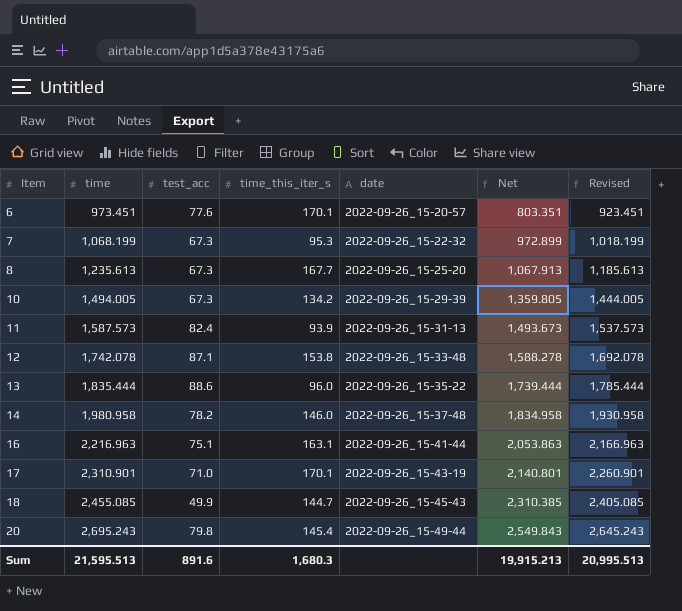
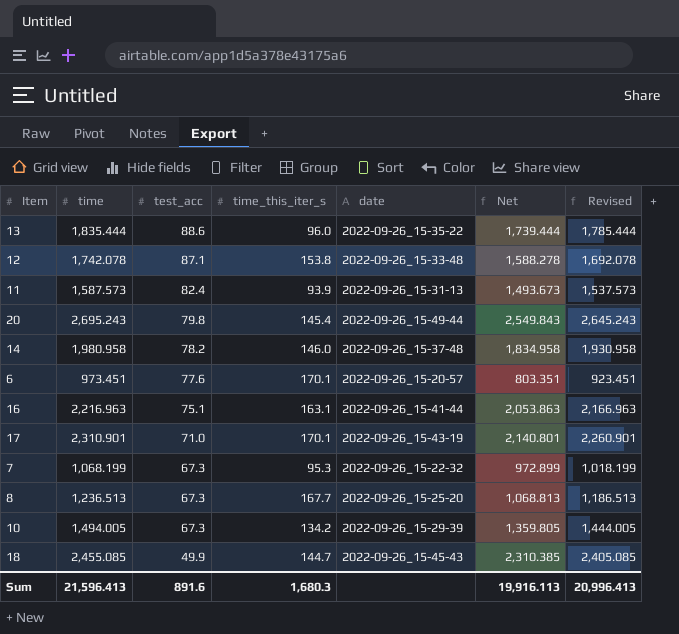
row order: Item ascending -> test_acc descending
8 | time: 1,235.613 -> 1,236.513
8 | Net: 1,067.913 -> 1,068.813
8 | Revised: 1,185.613 -> 1,186.513
Sum | time: 21,595.513 -> 21,596.413
Sum | Net: 19,915.213 -> 19,916.113
Sum | Revised: 20,995.513 -> 20,996.413

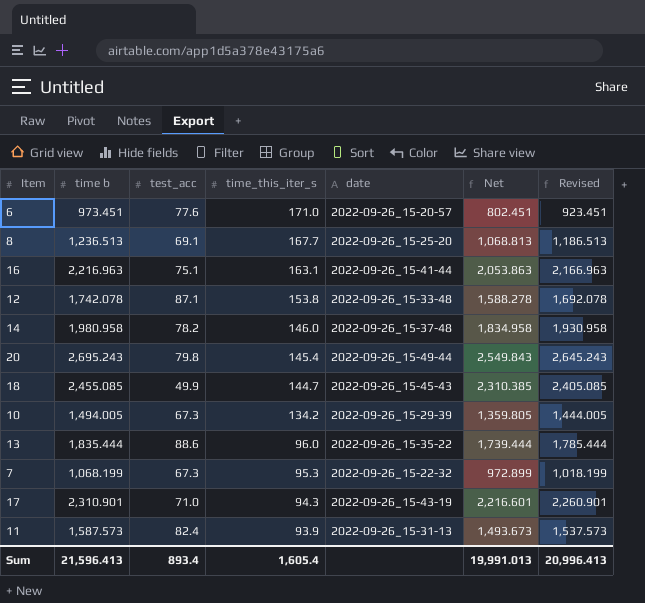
row order: test_acc descending -> time_this_iter_s descending
column name: time -> time b
6 | time_this_iter_s: 170.1 -> 171.0
6 | Net: 803.351 -> 802.451
8 | test_acc: 67.3 -> 69.1
17 | time_this_iter_s: 170.1 -> 94.3
17 | Net: 2,140.801 -> 2,216.601
Sum | test_acc: 891.6 -> 893.4
Sum | time_this_iter_s: 1,680.3 -> 1,605.4
Sum | Net: 19,916.113 -> 19,991.013

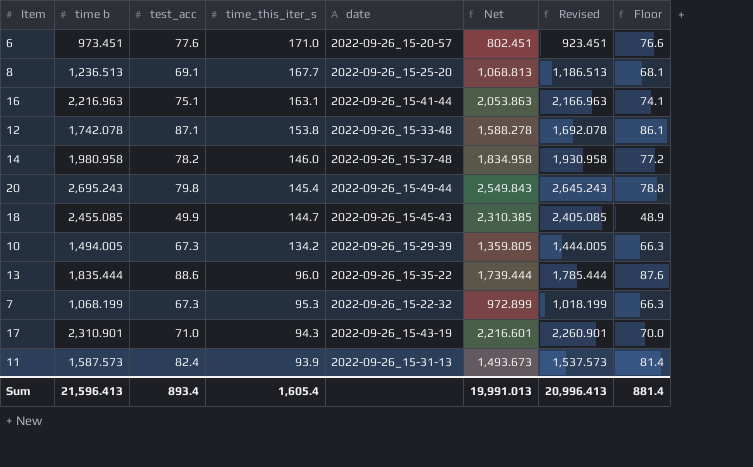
column Floor | formula: none -> [test_acc] - 1

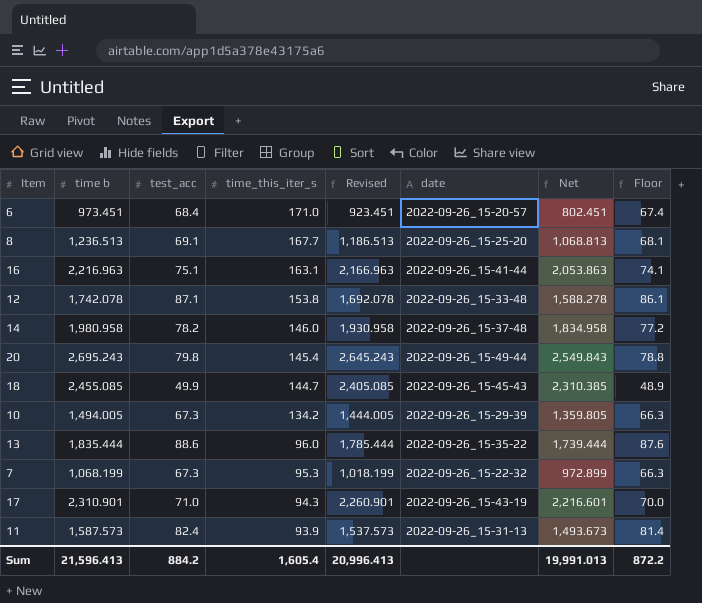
column Revised | position: 7 -> 5
6 | test_acc: 77.6 -> 68.4
6 | Floor: 76.6 -> 67.4
Sum | test_acc: 893.4 -> 884.2
Sum | Floor: 881.4 -> 872.2

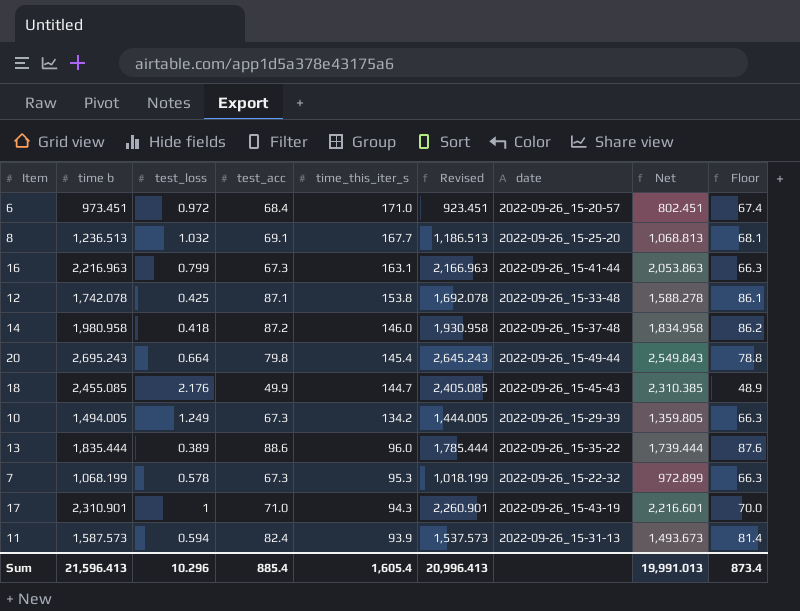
column test_loss | position: none -> 3
16 | test_acc: 75.1 -> 67.3
16 | Floor: 74.1 -> 66.3
14 | test_acc: 78.2 -> 87.2
14 | Floor: 77.2 -> 86.2
Sum | test_acc: 884.2 -> 885.4
Sum | Floor: 872.2 -> 873.4

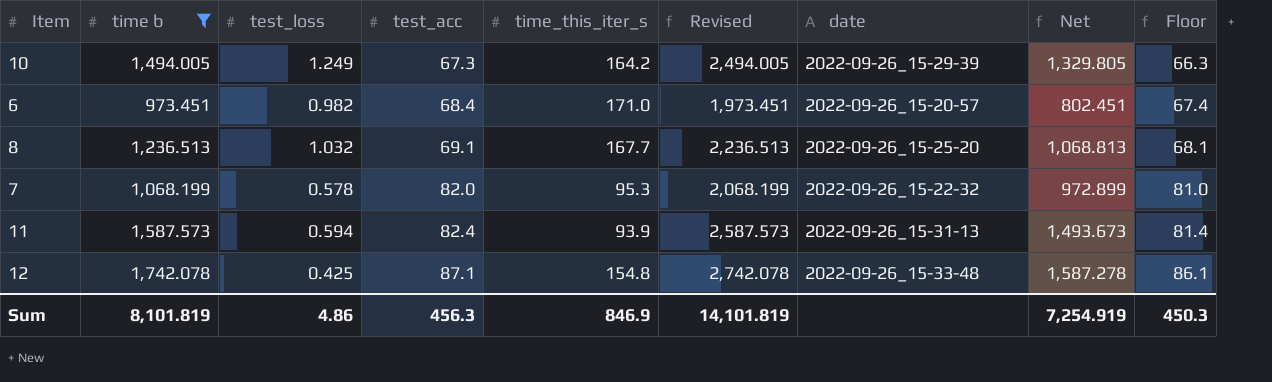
filter: none -> time b <= 1,742.078
row order: time_this_iter_s descending -> test_acc ascending
column Revised | formula: [time b] - 50 -> [time b] + 1000
10 | time_this_iter_s: 134.2 -> 164.2
10 | Net: 1,359.805 -> 1,329.805
6 | test_loss: 0.972 -> 0.982
7 | test_acc: 67.3 -> 82.0
7 | Floor: 66.3 -> 81.0
12 | time_this_iter_s: 153.8 -> 154.8
12 | Net: 1,588.278 -> 1,587.278
Sum | time b: 21,596.413 -> 8,101.819
Sum | test_loss: 10.296 -> 4.86
Sum | test_acc: 885.4 -> 456.3
Sum | time_this_iter_s: 1,605.4 -> 846.9
Sum | Revised: 20,996.413 -> 14,101.819
Sum | Net: 19,991.013 -> 7,254.919
Sum | Floor: 873.4 -> 450.3

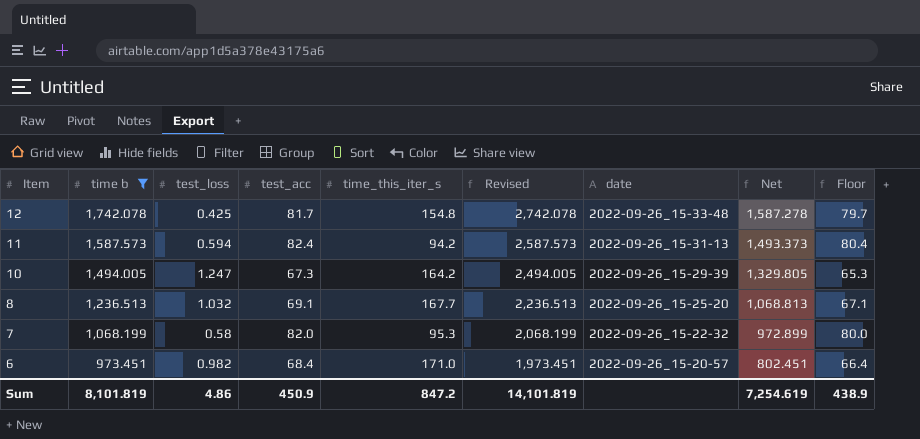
row order: test_acc ascending -> Item descending
column Floor | formula: [test_acc] - 1 -> [test_acc] - 2
12 | test_acc: 87.1 -> 81.7
11 | time_this_iter_s: 93.9 -> 94.2
11 | Net: 1,493.673 -> 1,493.373
10 | test_loss: 1.249 -> 1.247
7 | test_loss: 0.578 -> 0.58
Sum | test_acc: 456.3 -> 450.9
Sum | time_this_iter_s: 846.9 -> 847.2
Sum | Net: 7,254.919 -> 7,254.619
Sum | Floor: 450.3 -> 438.9

